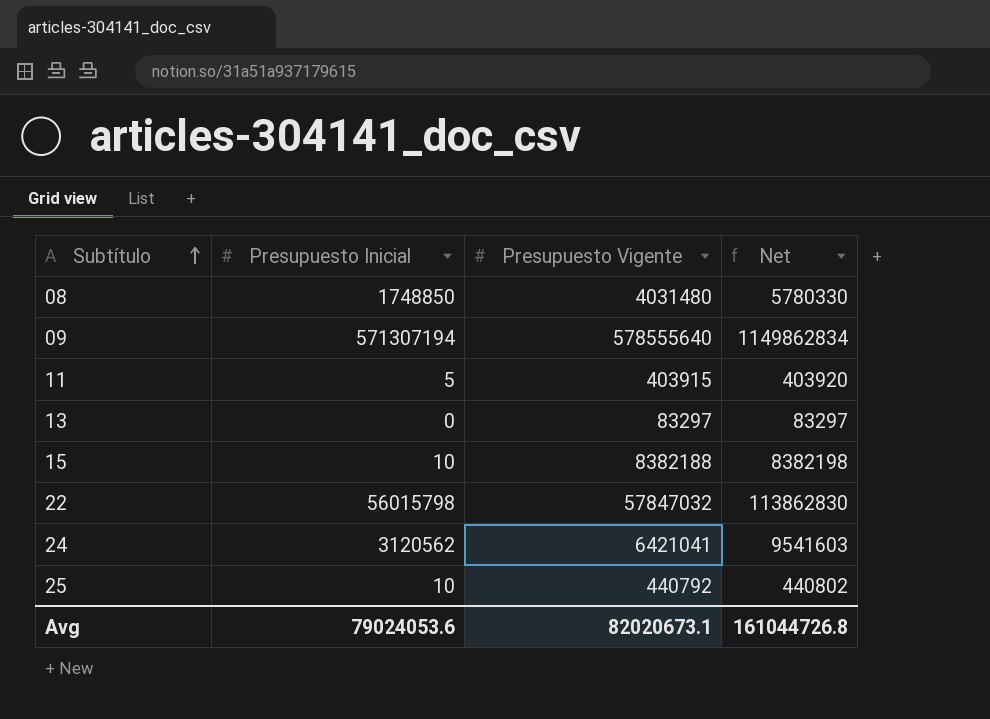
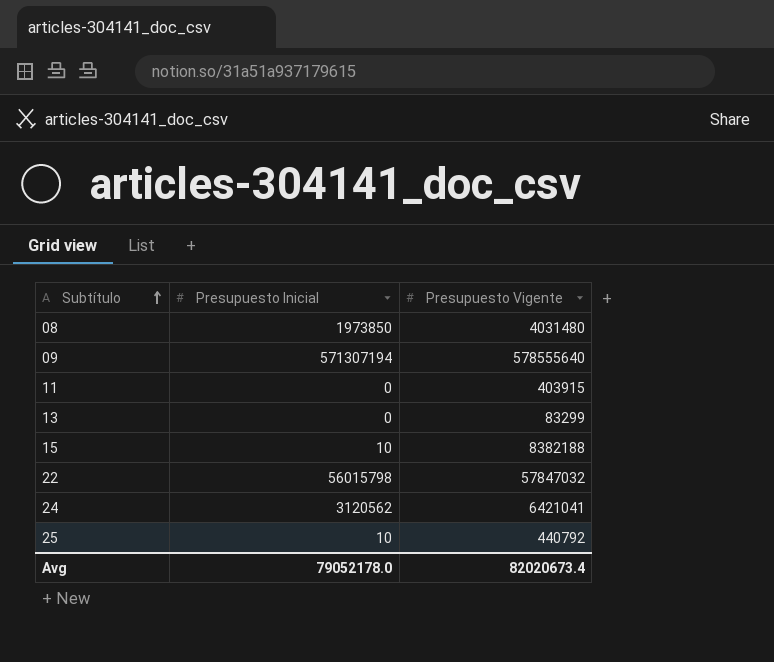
column Net | formula: [Presupuesto Inicial] + [Presupuesto Vigente] -> none
08 | Presupuesto Inicial: 1748850 -> 1973850
11 | Presupuesto Inicial: 5 -> 0
13 | Presupuesto Vigente: 83297 -> 83299
Avg | Presupuesto Inicial: 79024053.6 -> 79052178.0
Avg | Presupuesto Vigente: 82020673.1 -> 82020673.4

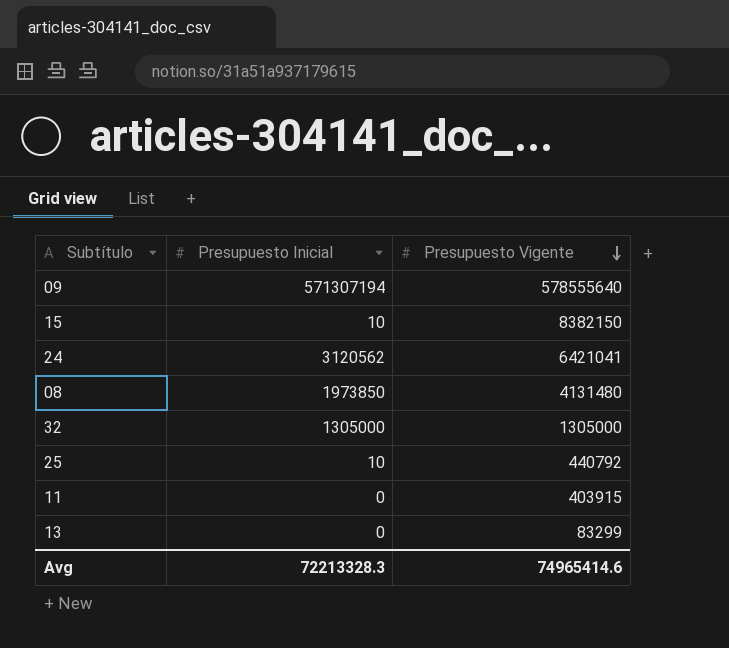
row order: Subtítulo ascending -> Presupuesto Vigente descending
row 22: 56015798 | 57847032 -> none
15 | Presupuesto Vigente: 8382188 -> 8382150
08 | Presupuesto Vigente: 4031480 -> 4131480
row 32: none -> 1305000 | 1305000
Avg | Presupuesto Inicial: 79052178.0 -> 72213328.3
Avg | Presupuesto Vigente: 82020673.4 -> 74965414.6

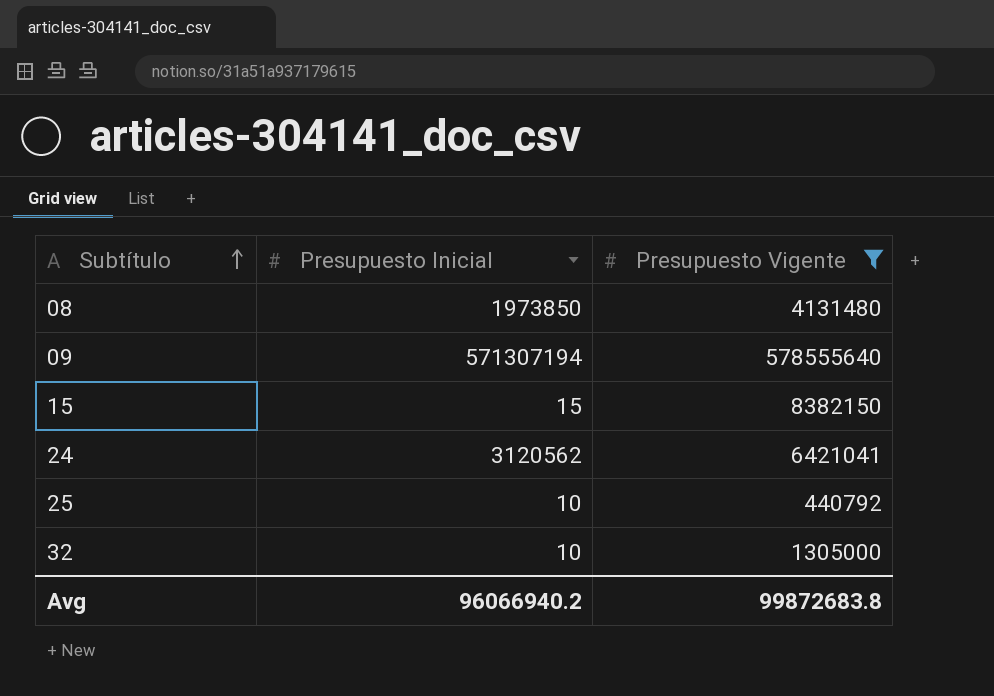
filter: none -> Presupuesto Vigente >= 440792
row order: Presupuesto Vigente descending -> Subtítulo ascending
15 | Presupuesto Inicial: 10 -> 15
32 | Presupuesto Inicial: 1305000 -> 10
Avg | Presupuesto Inicial: 72213328.3 -> 96066940.2
Avg | Presupuesto Vigente: 74965414.6 -> 99872683.8

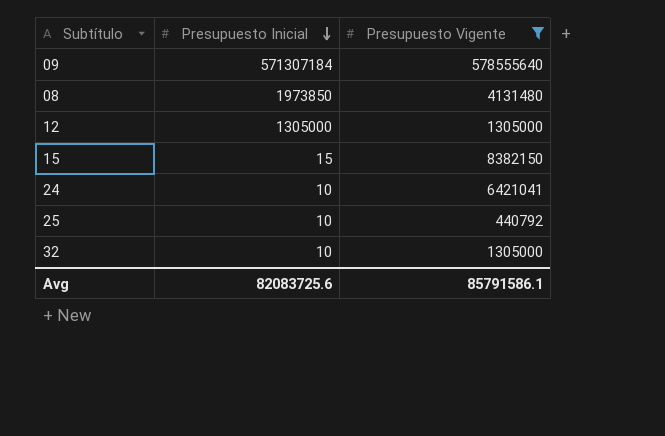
row order: Subtítulo ascending -> Presupuesto Inicial descending
09 | Presupuesto Inicial: 571307194 -> 571307184
row 12: none -> 1305000 | 1305000
24 | Presupuesto Inicial: 3120562 -> 10
Avg | Presupuesto Inicial: 96066940.2 -> 82083725.6
Avg | Presupuesto Vigente: 99872683.8 -> 85791586.1

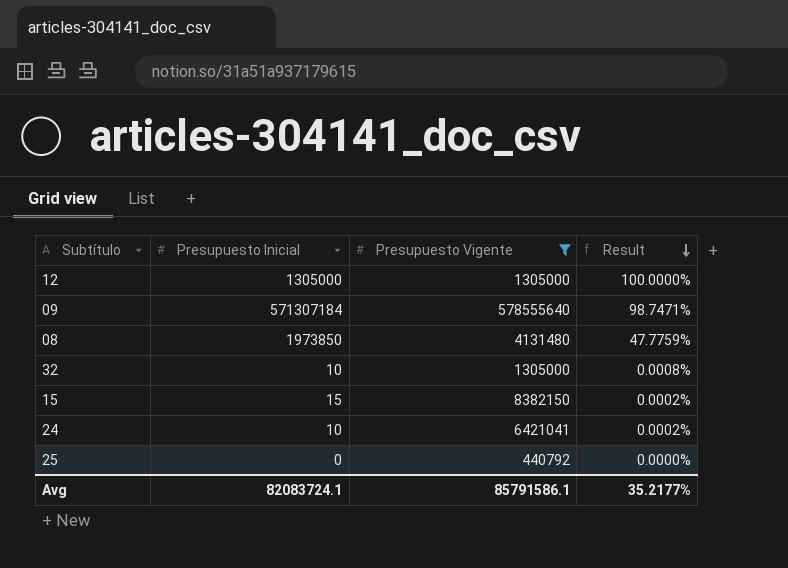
row order: Presupuesto Inicial descending -> Result descending
column Result | formula: none -> [Presupuesto Inicial] / [Presupuesto Vigente]
25 | Presupuesto Inicial: 10 -> 0
Avg | Presupuesto Inicial: 82083725.6 -> 82083724.1

